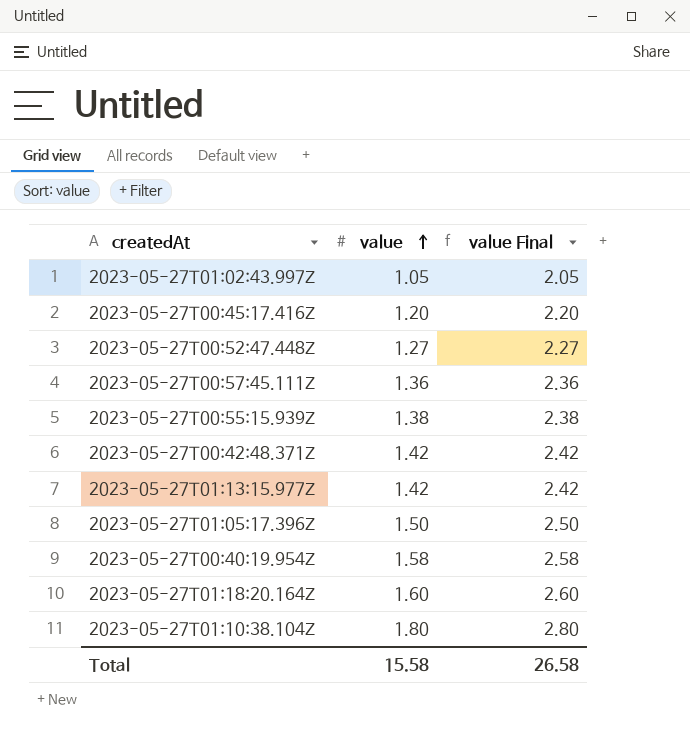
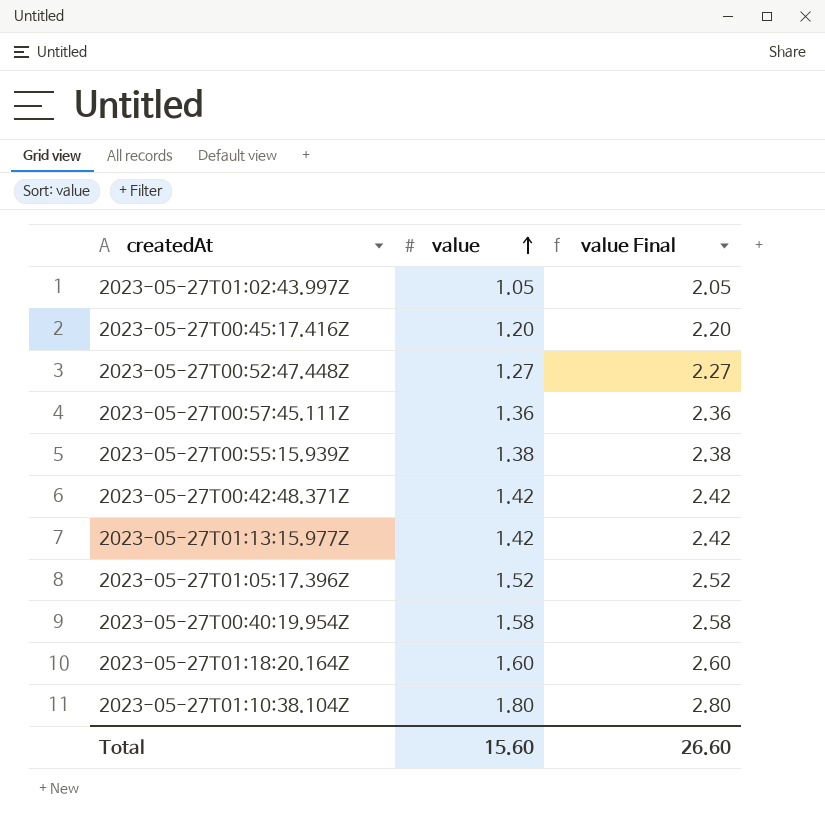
2023-05-27T01:05:17.396Z | value: 1.50 -> 1.52
2023-05-27T01:05:17.396Z | value Final: 2.50 -> 2.52
Total | value: 15.58 -> 15.60
Total | value Final: 26.58 -> 26.60

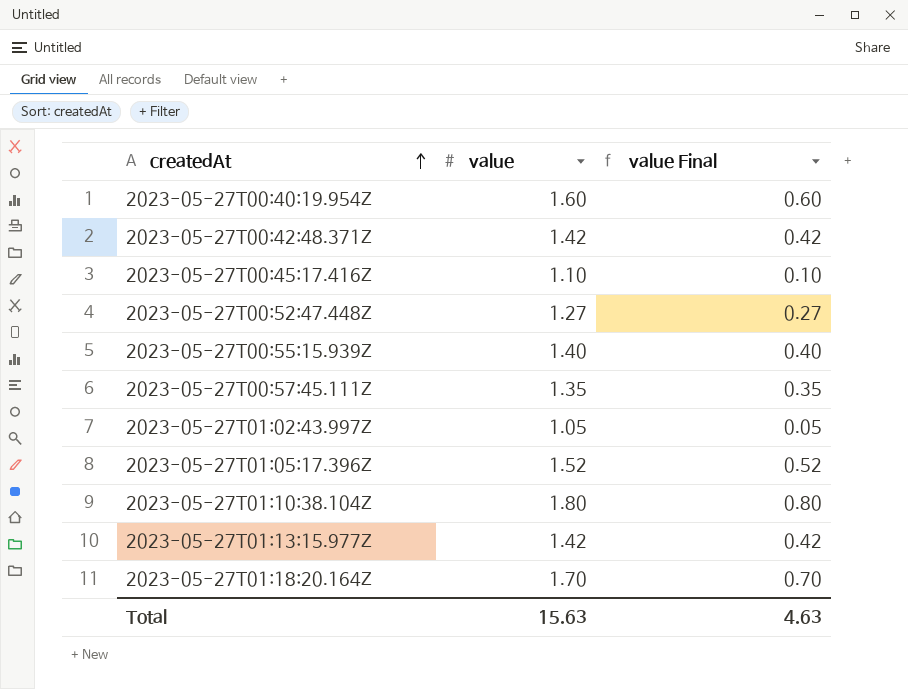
row order: value ascending -> createdAt ascending
column value Final | formula: [value] + 1 -> [value] - 1
2023-05-27T00:40:19.954Z | value: 1.58 -> 1.60
2023-05-27T00:45:17.416Z | value: 1.20 -> 1.10
2023-05-27T00:55:15.939Z | value: 1.38 -> 1.40
2023-05-27T00:57:45.111Z | value: 1.36 -> 1.35
2023-05-27T01:18:20.164Z | value: 1.60 -> 1.70
Total | value: 15.60 -> 15.63
Total | value Final: 26.60 -> 4.63

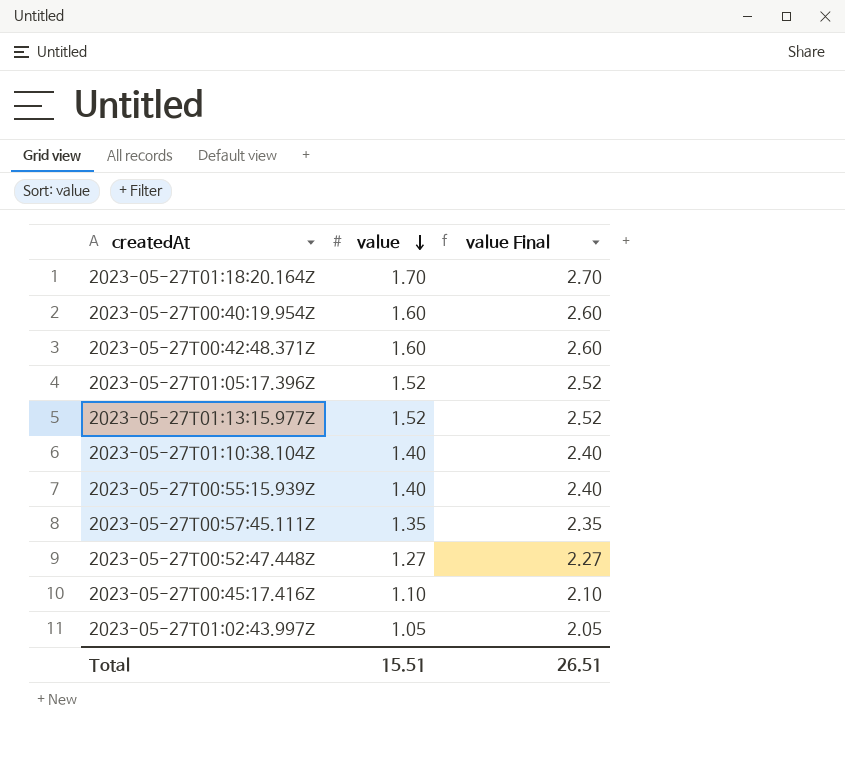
row order: createdAt ascending -> value descending
column value Final | formula: [value] - 1 -> [value] + 1
2023-05-27T00:42:48.371Z | value: 1.42 -> 1.60
2023-05-27T01:13:15.977Z | value: 1.42 -> 1.52
2023-05-27T01:10:38.104Z | value: 1.80 -> 1.40
Total | value: 15.63 -> 15.51
Total | value Final: 4.63 -> 26.51

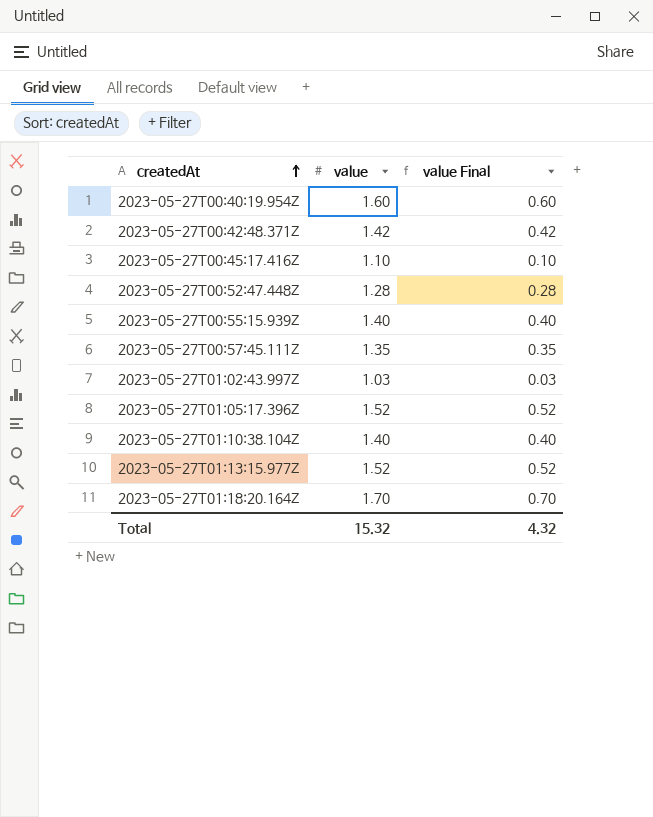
row order: value descending -> createdAt ascending
column value Final | formula: [value] + 1 -> [value] - 1
2023-05-27T00:42:48.371Z | value: 1.60 -> 1.42
2023-05-27T00:52:47.448Z | value: 1.27 -> 1.28
2023-05-27T01:02:43.997Z | value: 1.05 -> 1.03
Total | value: 15.51 -> 15.32
Total | value Final: 26.51 -> 4.32

